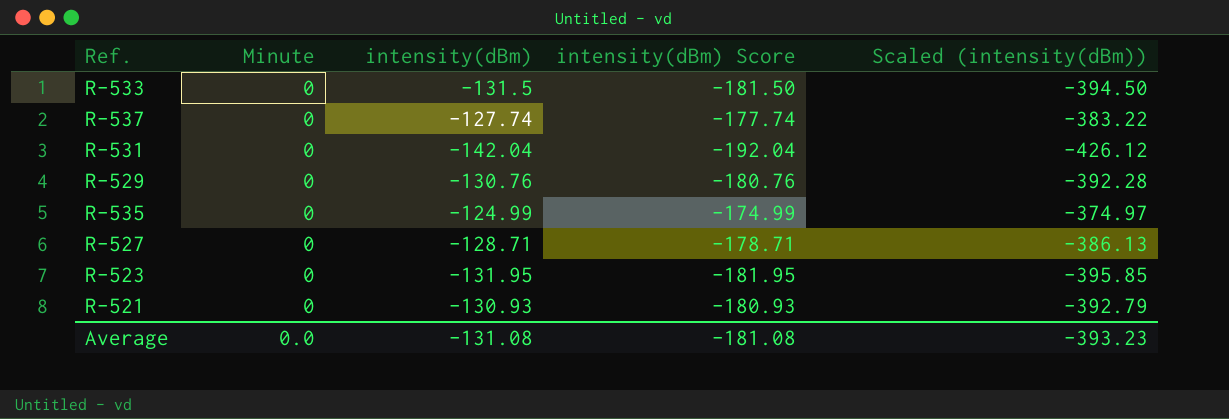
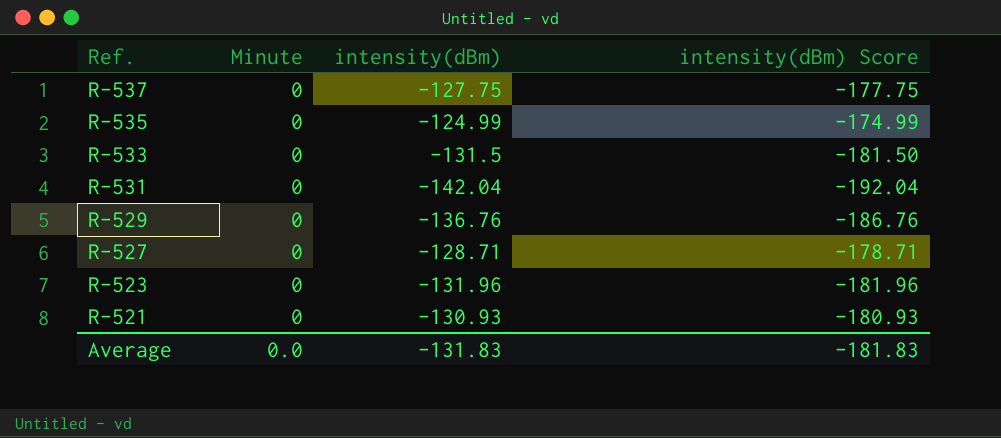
row order: none -> Ref. descending
column Scaled (intensity(dBm)) | formula: [intensity(dBm)] * 3 -> none
R-537 | intensity(dBm): -127.74 -> -127.75
R-537 | intensity(dBm) Score: -177.74 -> -177.75
R-529 | intensity(dBm): -130.76 -> -136.76
R-529 | intensity(dBm) Score: -180.76 -> -186.76
R-523 | intensity(dBm): -131.95 -> -131.96
R-523 | intensity(dBm) Score: -181.95 -> -181.96
Average | intensity(dBm): -131.08 -> -131.83
Average | intensity(dBm) Score: -181.08 -> -181.83

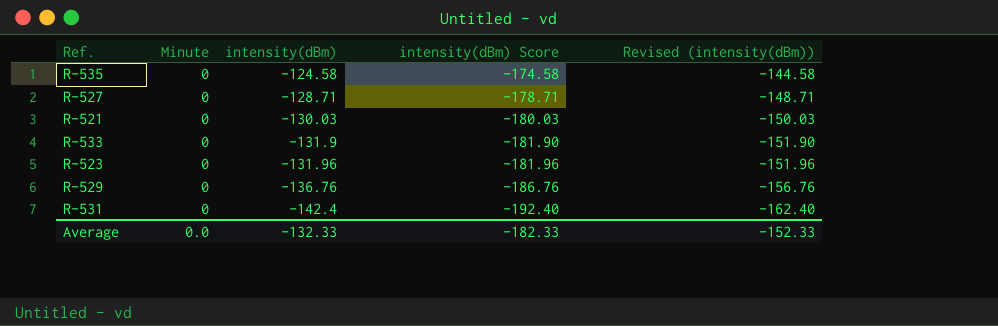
row order: Ref. descending -> intensity(dBm) descending
column Revised (intensity(dBm)) | formula: none -> [intensity(dBm)] - 20
row R-537: 0 | -127.75 | -177.75 -> none
R-535 | intensity(dBm): -124.99 -> -124.58
R-535 | intensity(dBm) Score: -174.99 -> -174.58
R-521 | intensity(dBm): -130.93 -> -130.03
R-521 | intensity(dBm) Score: -180.93 -> -180.03
R-533 | intensity(dBm): -131.5 -> -131.9
R-533 | intensity(dBm) Score: -181.50 -> -181.90
R-531 | intensity(dBm): -142.04 -> -142.4
R-531 | intensity(dBm) Score: -192.04 -> -192.40
Average | intensity(dBm): -131.83 -> -132.33
Average | intensity(dBm) Score: -181.83 -> -182.33

